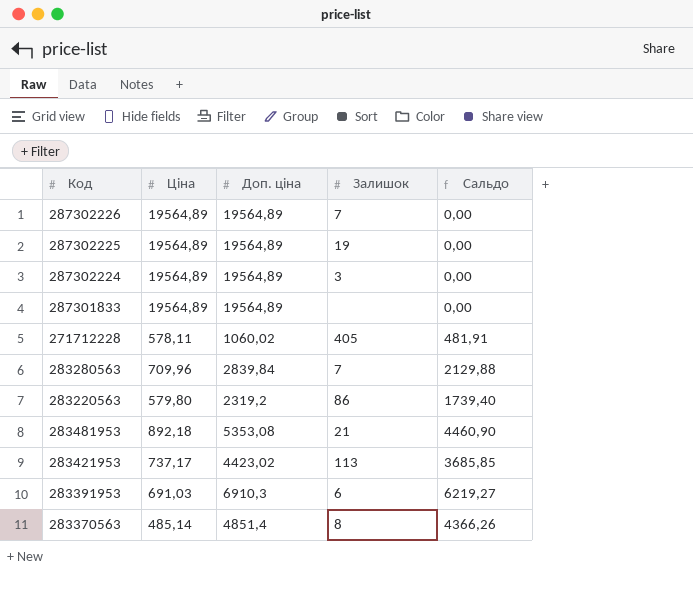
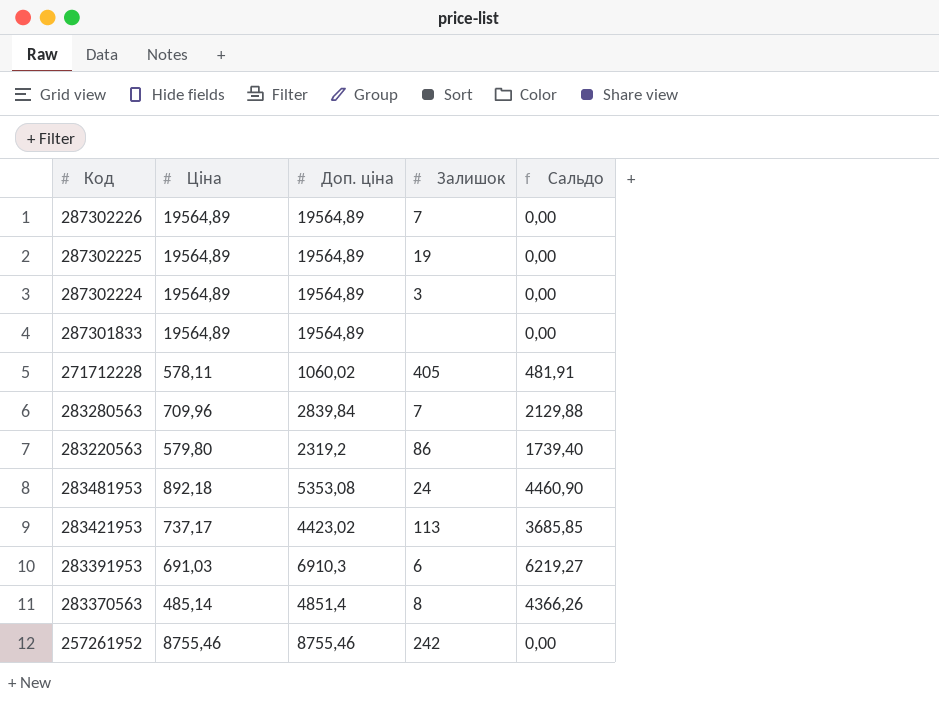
283481953 | Залишок: 21 -> 24
row 257261952: none -> 8755,46 | 8755,46 | 242 | 0,00

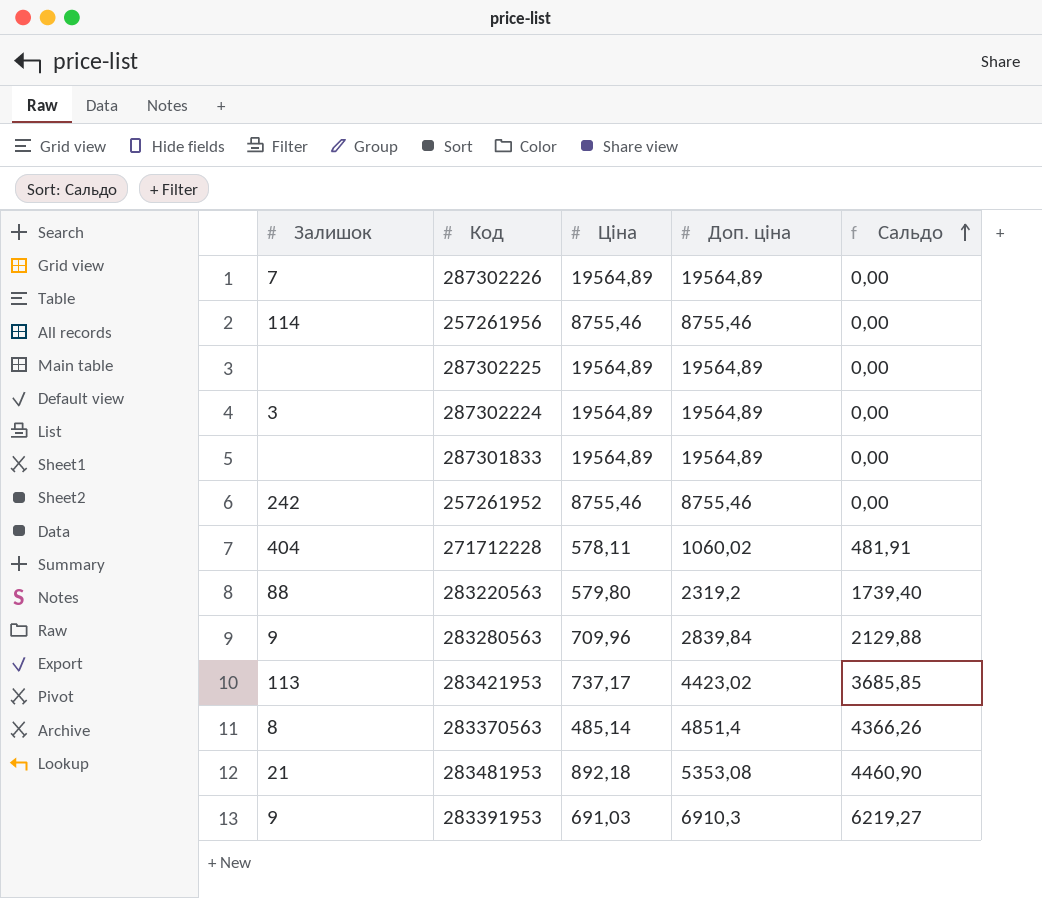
row order: none -> Сальдо ascending
column Залишок | position: 4 -> 1
row 257261956: none -> 114 | 8755,46 | 8755,46 | 0,00
287302225 | Залишок: 19 -> none
271712228 | Залишок: 405 -> 404
283220563 | Залишок: 86 -> 88
283280563 | Залишок: 7 -> 9
283481953 | Залишок: 24 -> 21
283391953 | Залишок: 6 -> 9

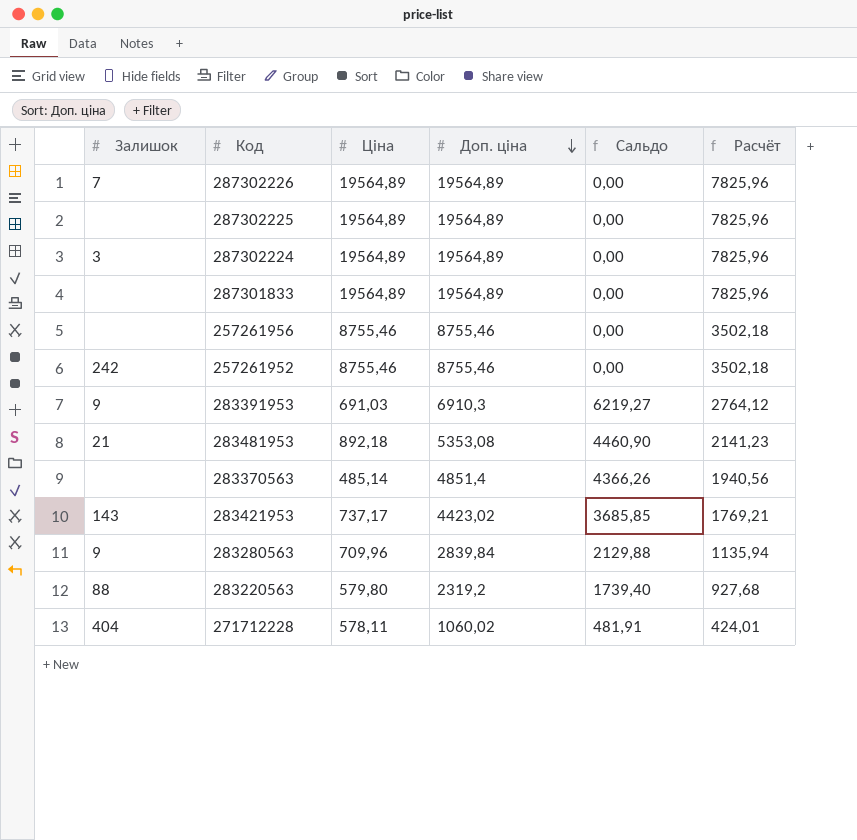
row order: Сальдо ascending -> Доп. ціна descending
column Расчёт | formula: none -> [Доп. ціна] * 0,4
257261956 | Залишок: 114 -> none
283370563 | Залишок: 8 -> none
283421953 | Залишок: 113 -> 143

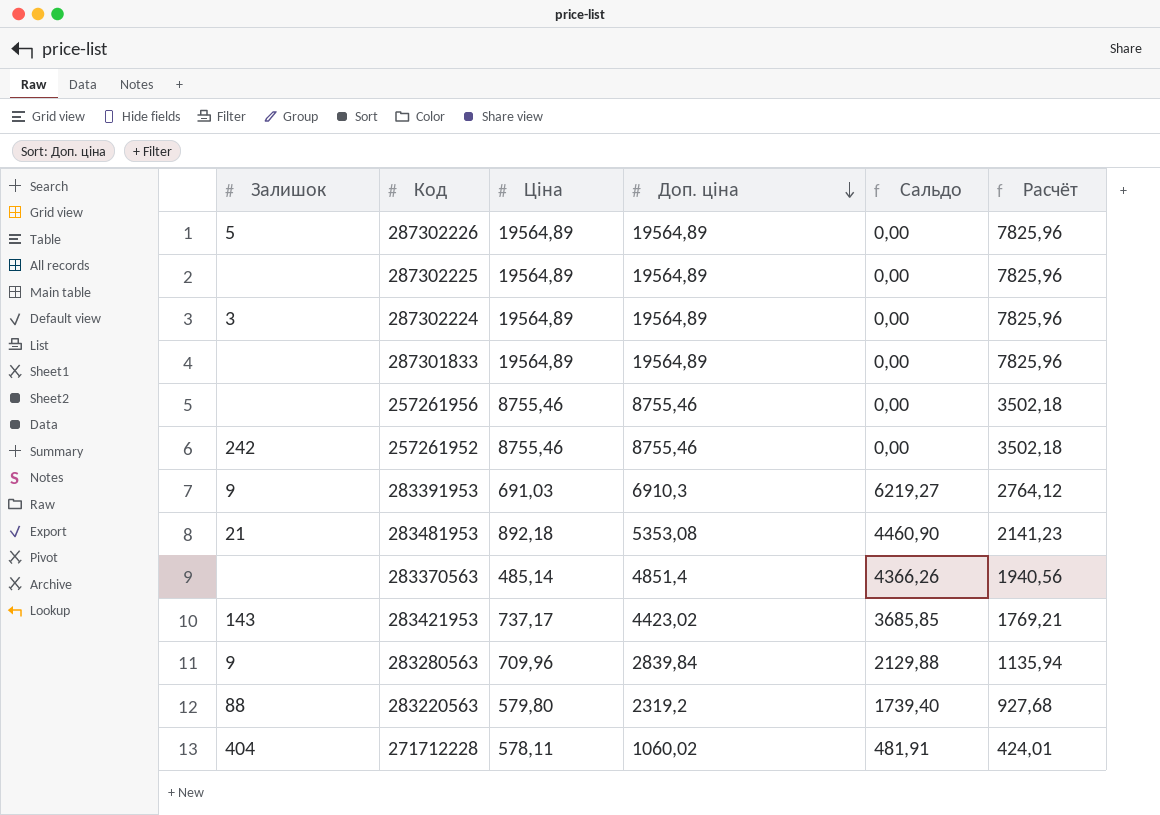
287302226 | Залишок: 7 -> 5

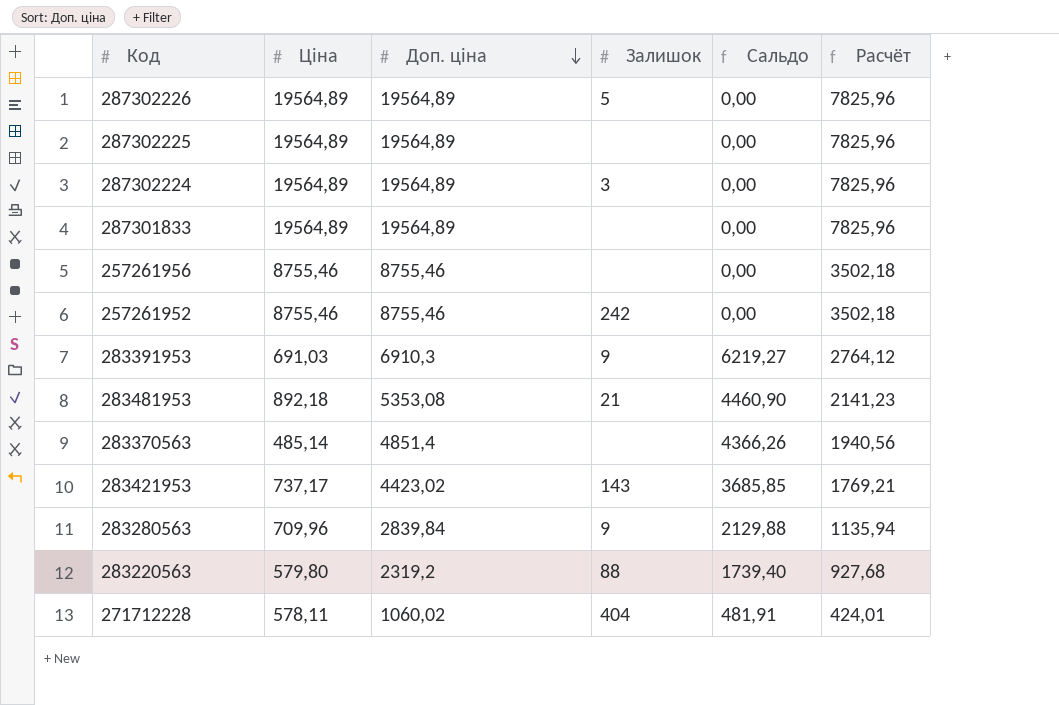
column Залишок | position: 1 -> 4

